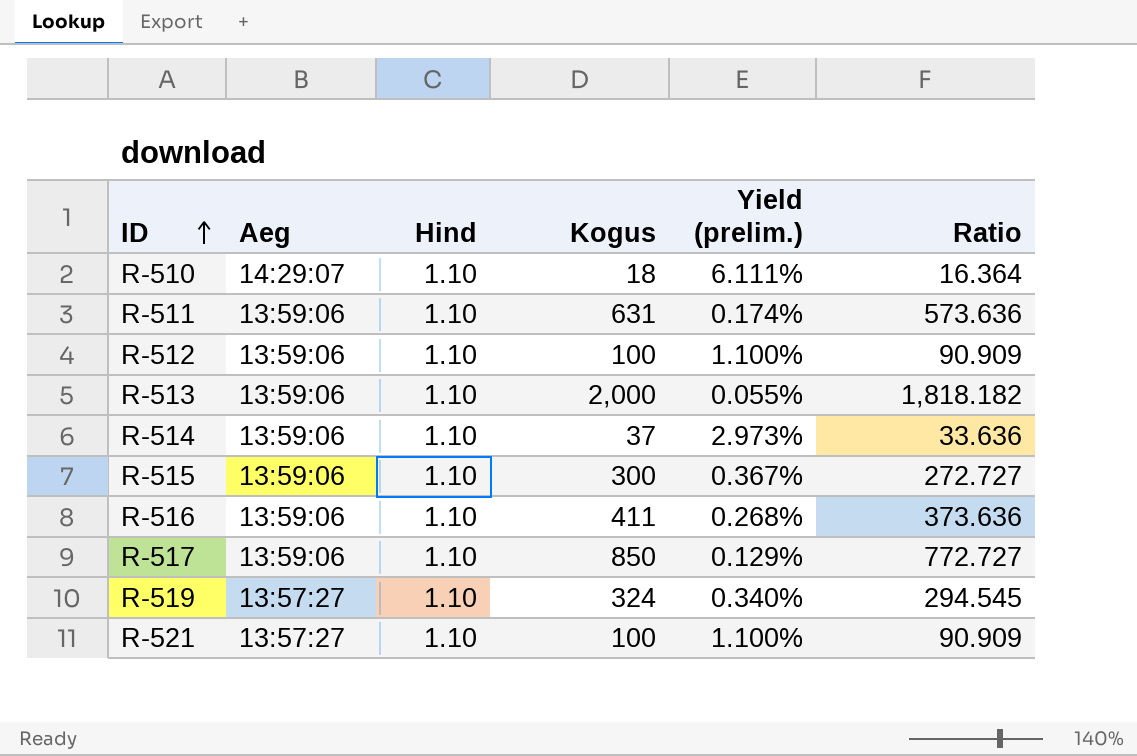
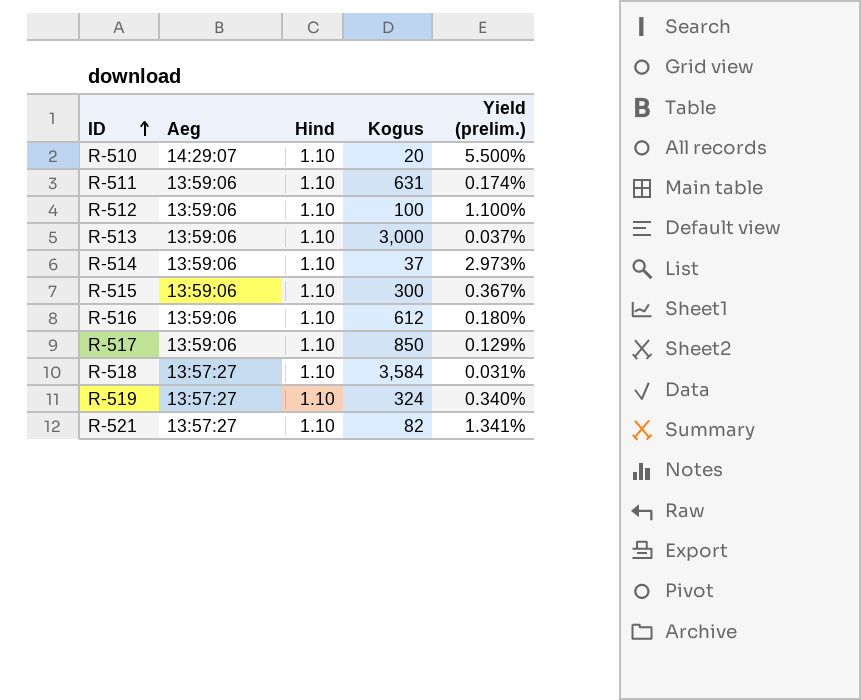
column Ratio | formula: [Kogus] / [Hind] -> none
R-510 | Kogus: 18 -> 20
R-510 | Yield (prelim.): 6.111% -> 5.500%
R-513 | Kogus: 2,000 -> 3,000
R-513 | Yield (prelim.): 0.055% -> 0.037%
R-516 | Kogus: 411 -> 612
R-516 | Yield (prelim.): 0.268% -> 0.180%
row R-518: none -> 13:57:27 | 1.10 | 3,584 | 0.031%
R-521 | Kogus: 100 -> 82
R-521 | Yield (prelim.): 1.100% -> 1.341%

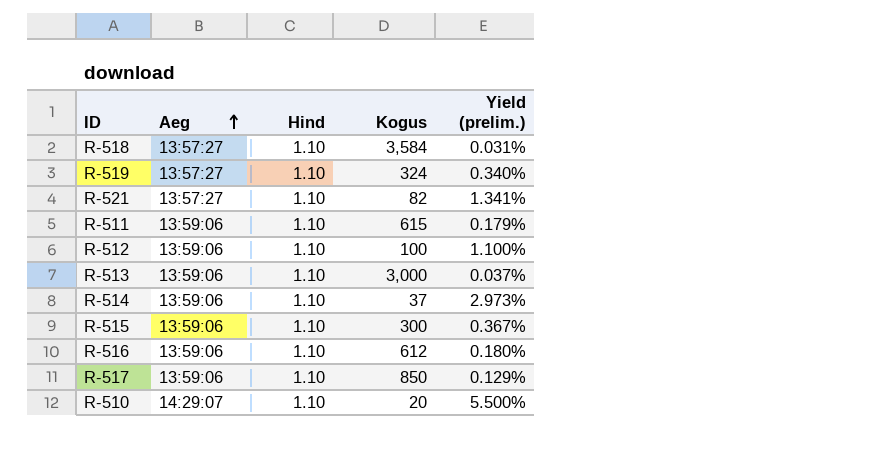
row order: ID ascending -> Aeg ascending
R-511 | Kogus: 631 -> 615
R-511 | Yield (prelim.): 0.174% -> 0.179%

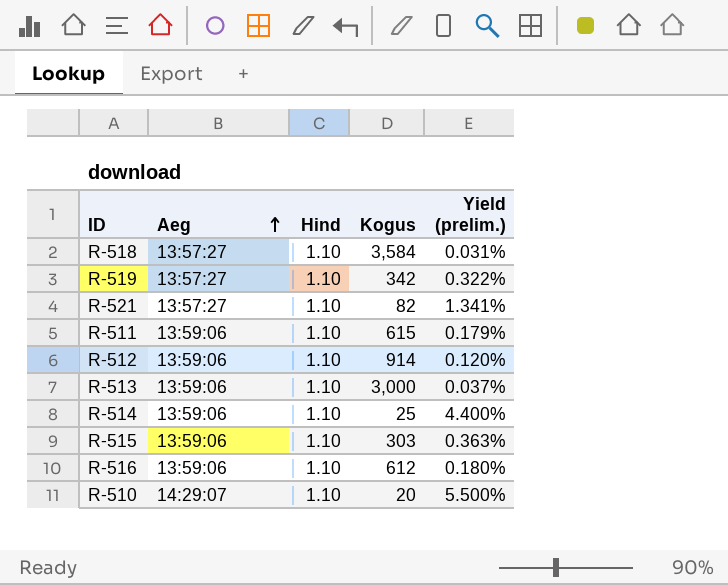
row R-517: 13:59:06 | 1.10 | 850 | 0.129% -> none
R-519 | Kogus: 324 -> 342
R-519 | Yield (prelim.): 0.340% -> 0.322%
R-512 | Kogus: 100 -> 914
R-512 | Yield (prelim.): 1.100% -> 0.120%
R-514 | Kogus: 37 -> 25
R-514 | Yield (prelim.): 2.973% -> 4.400%
R-515 | Kogus: 300 -> 303
R-515 | Yield (prelim.): 0.367% -> 0.363%

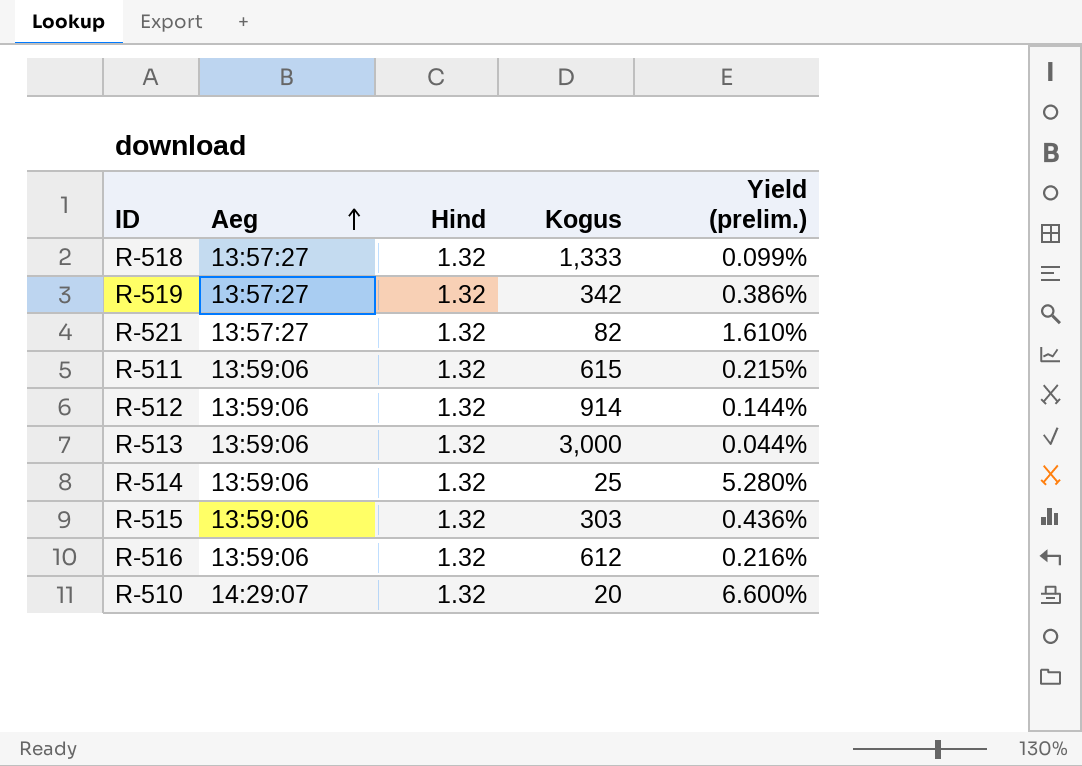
R-518 | Hind: 1.10 -> 1.32
R-518 | Kogus: 3,584 -> 1,333
R-518 | Yield (prelim.): 0.031% -> 0.099%
R-519 | Hind: 1.10 -> 1.32
R-519 | Yield (prelim.): 0.322% -> 0.386%
R-521 | Hind: 1.10 -> 1.32
R-521 | Yield (prelim.): 1.341% -> 1.610%
R-511 | Hind: 1.10 -> 1.32
R-511 | Yield (prelim.): 0.179% -> 0.215%
R-512 | Hind: 1.10 -> 1.32
R-512 | Yield (prelim.): 0.120% -> 0.144%
R-513 | Hind: 1.10 -> 1.32
R-513 | Yield (prelim.): 0.037% -> 0.044%
R-514 | Hind: 1.10 -> 1.32
R-514 | Yield (prelim.): 4.400% -> 5.280%
R-515 | Hind: 1.10 -> 1.32
R-515 | Yield (prelim.): 0.363% -> 0.436%
R-516 | Hind: 1.10 -> 1.32
R-516 | Yield (prelim.): 0.180% -> 0.216%
R-510 | Hind: 1.10 -> 1.32
R-510 | Yield (prelim.): 5.500% -> 6.600%

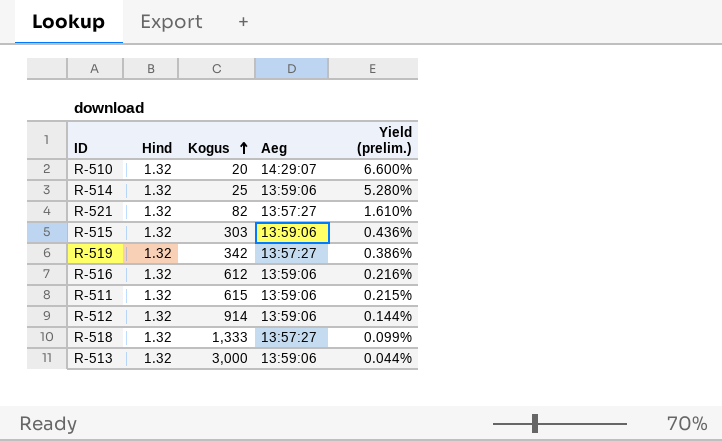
row order: Aeg ascending -> Kogus ascending
column Aeg | position: 2 -> 4

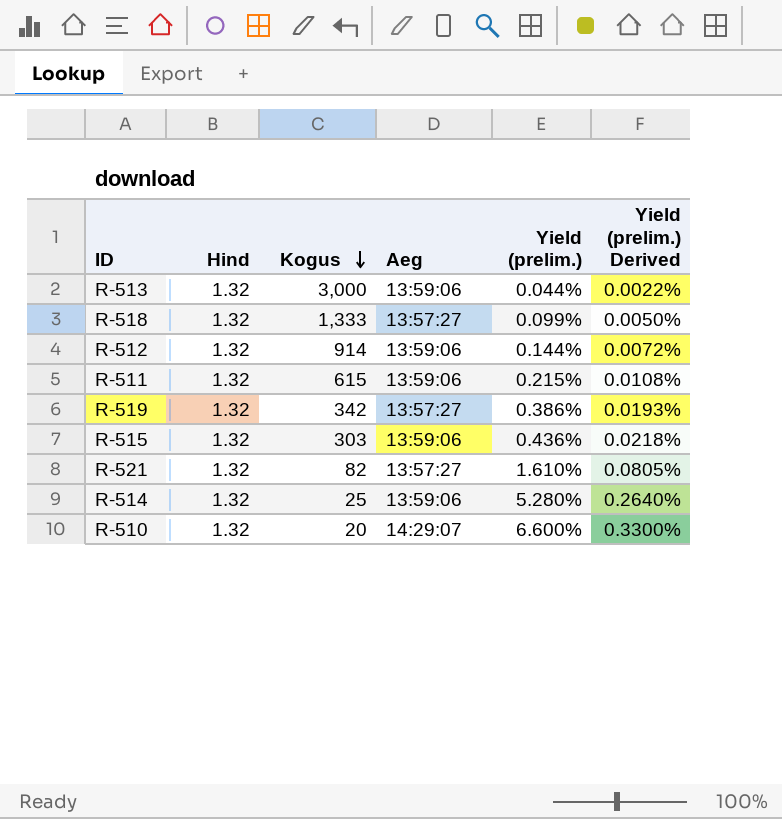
row order: Kogus ascending -> Kogus descending
column Yield (prelim.) Derived | formula: none -> [Yield (prelim.)] * 0.05
row R-516: 1.32 | 612 | 13:59:06 | 0.216% -> none

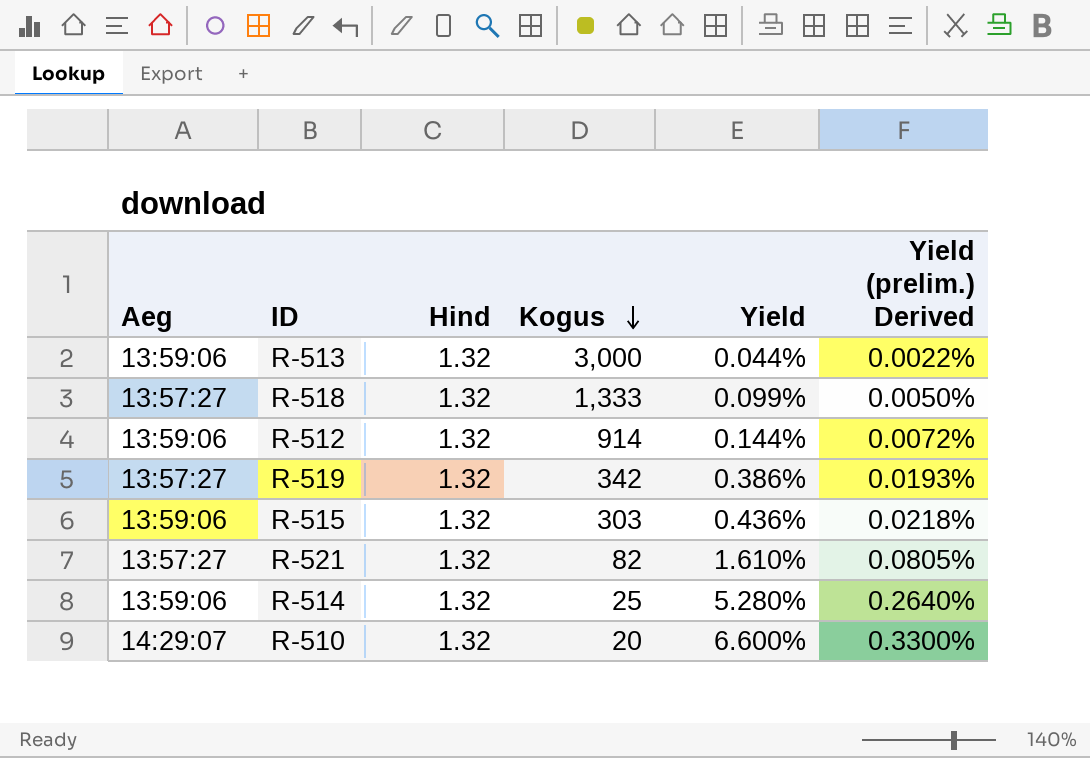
column Aeg | position: 4 -> 1
column name: Yield (prelim.) -> Yield
row R-511: 1.32 | 615 | 13:59:06 | 0.215% | 0.0108% -> none

